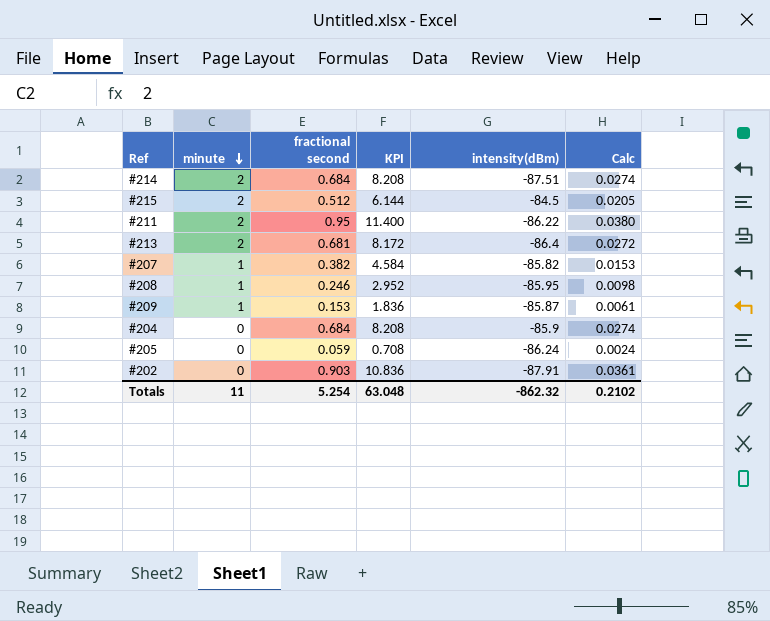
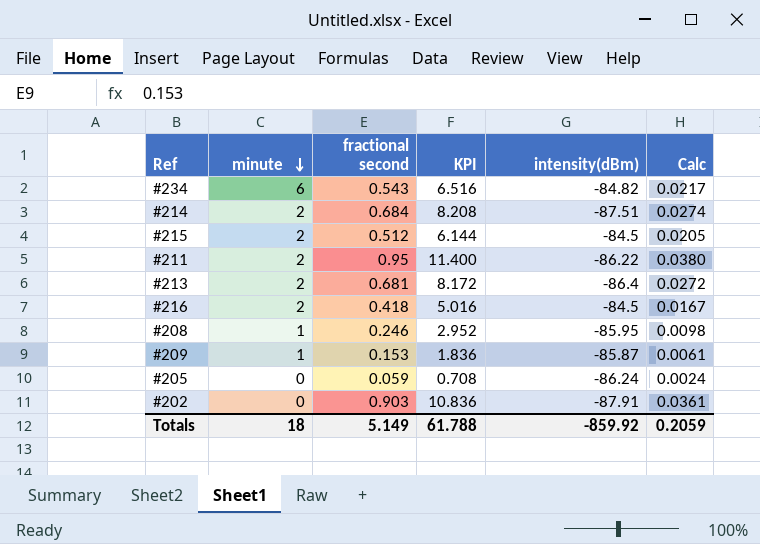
row #207: 1 | 0.382 | 4.584 | -85.82 | 0.0153 -> none
row #204: 0 | 0.684 | 8.208 | -85.9 | 0.0274 -> none
row #234: none -> 6 | 0.543 | 6.516 | -84.82 | 0.0217
row #216: none -> 2 | 0.418 | 5.016 | -84.5 | 0.0167
Totals | minute: 11 -> 18
Totals | fractional second: 5.254 -> 5.149
Totals | KPI: 63.048 -> 61.788
Totals | intensity(dBm): -862.32 -> -859.92
Totals | Calc: 0.2102 -> 0.2059

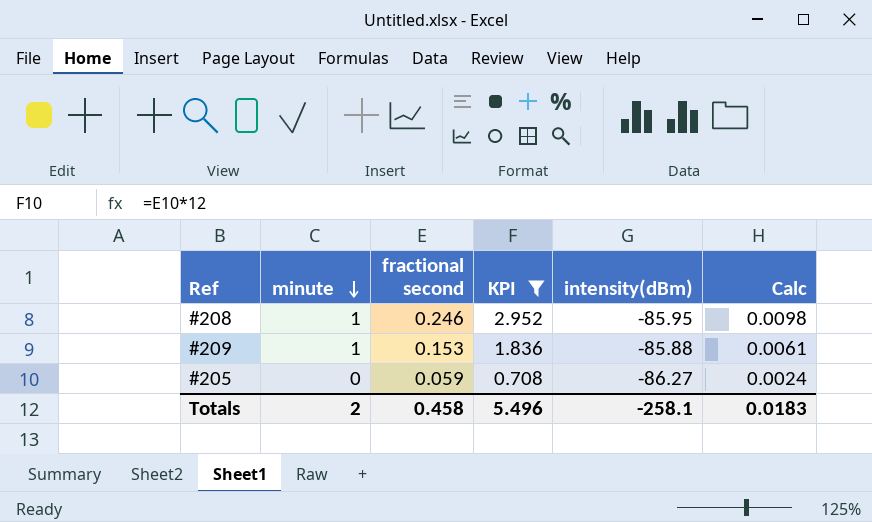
filter: none -> KPI <= 2.952
#209 | intensity(dBm): -85.87 -> -85.88
#205 | intensity(dBm): -86.24 -> -86.27
Totals | minute: 18 -> 2
Totals | fractional second: 5.149 -> 0.458
Totals | KPI: 61.788 -> 5.496
Totals | intensity(dBm): -859.92 -> -258.1
Totals | Calc: 0.2059 -> 0.0183

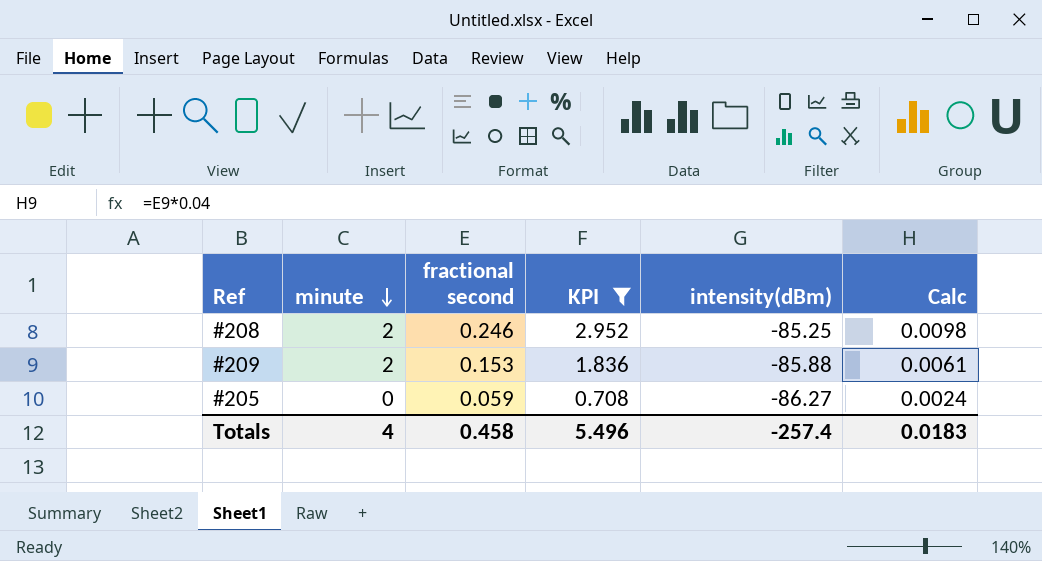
#208 | minute: 1 -> 2
#208 | intensity(dBm): -85.95 -> -85.25
#209 | minute: 1 -> 2
Totals | minute: 2 -> 4
Totals | intensity(dBm): -258.1 -> -257.4

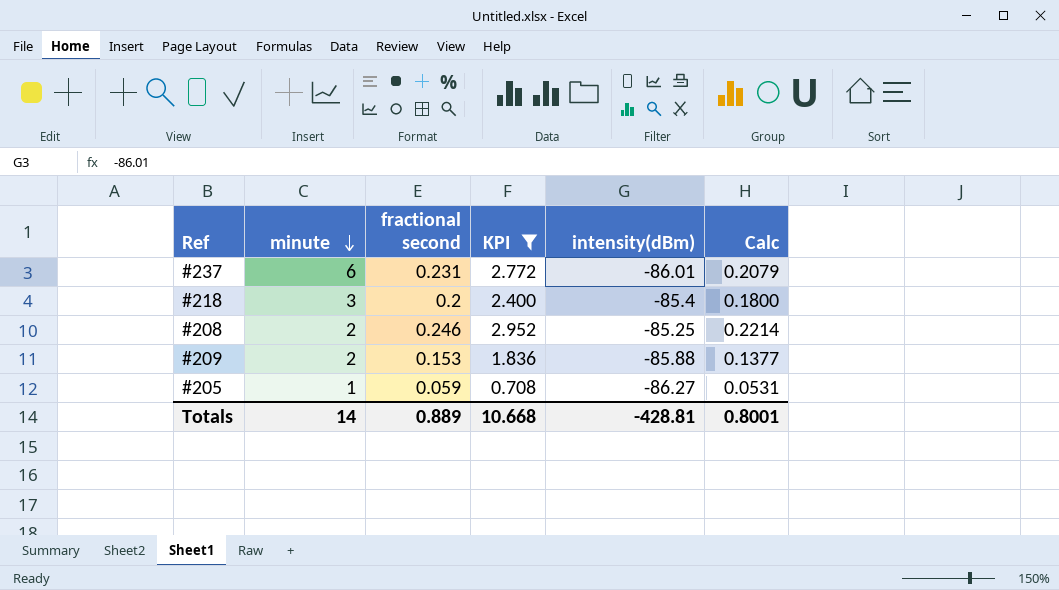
column Calc | formula: [fractional second] * 0.04 -> [fractional second] * 0.9
row #237: none -> 6 | 0.231 | 2.772 | -86.01 | 0.2079
row #218: none -> 3 | 0.2 | 2.400 | -85.4 | 0.1800
#205 | minute: 0 -> 1
Totals | minute: 4 -> 14
Totals | fractional second: 0.458 -> 0.889
Totals | KPI: 5.496 -> 10.668
Totals | intensity(dBm): -257.4 -> -428.81
Totals | Calc: 0.0183 -> 0.8001

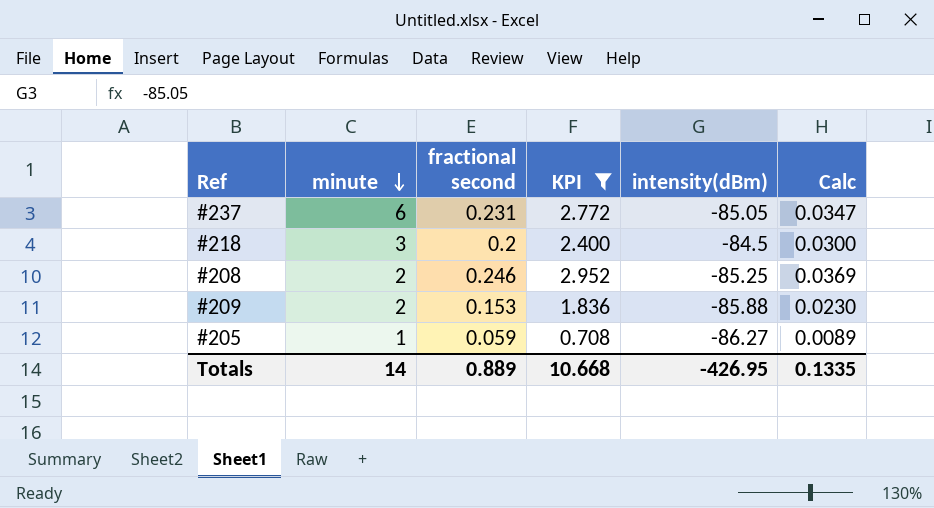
column Calc | formula: [fractional second] * 0.9 -> [fractional second] * 0.15
#237 | intensity(dBm): -86.01 -> -85.05
#218 | intensity(dBm): -85.4 -> -84.5
Totals | intensity(dBm): -428.81 -> -426.95
Totals | Calc: 0.8001 -> 0.1335

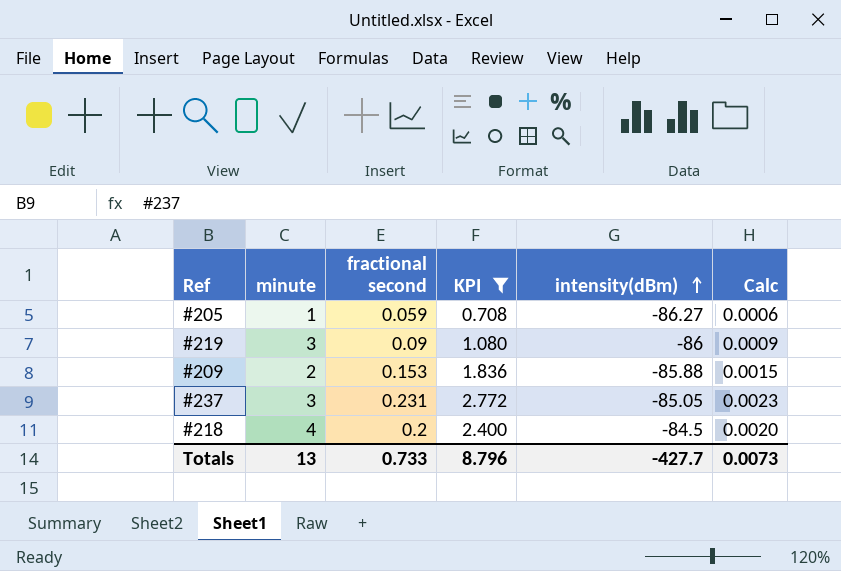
row order: minute descending -> intensity(dBm) ascending
column Calc | formula: [fractional second] * 0.15 -> [fractional second] * 0.01
row #208: 2 | 0.246 | 2.952 | -85.25 | 0.0369 -> none
row #219: none -> 3 | 0.09 | 1.080 | -86 | 0.0009
#237 | minute: 6 -> 3
#218 | minute: 3 -> 4
Totals | minute: 14 -> 13
Totals | fractional second: 0.889 -> 0.733
Totals | KPI: 10.668 -> 8.796
Totals | intensity(dBm): -426.95 -> -427.7
Totals | Calc: 0.1335 -> 0.0073

